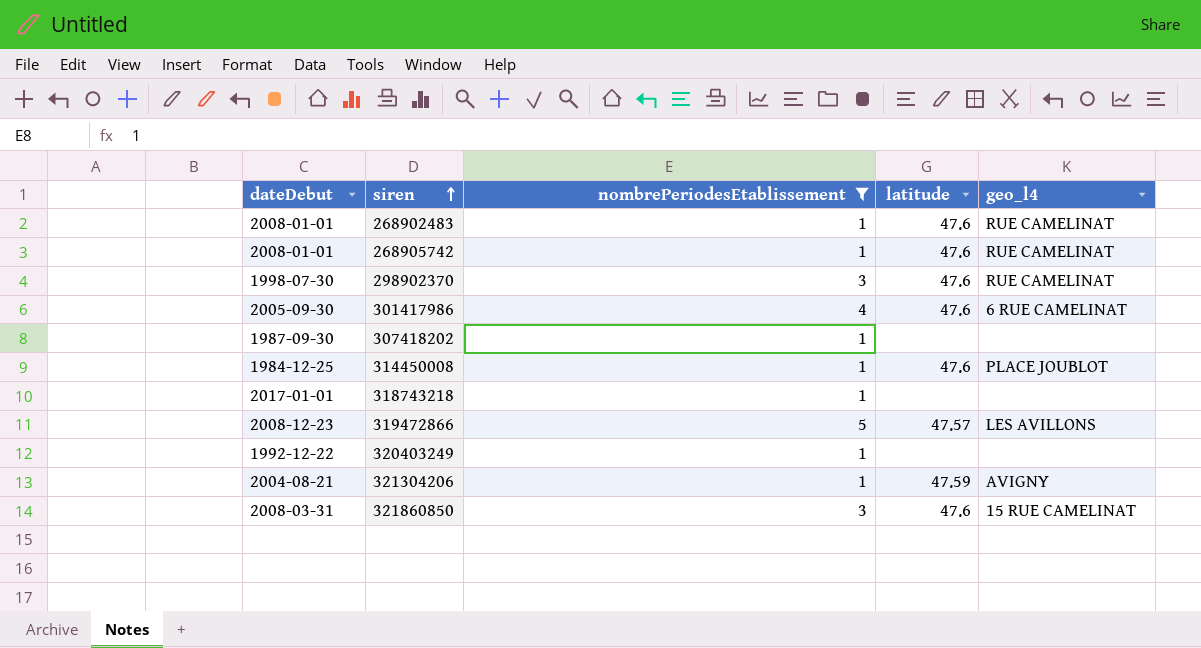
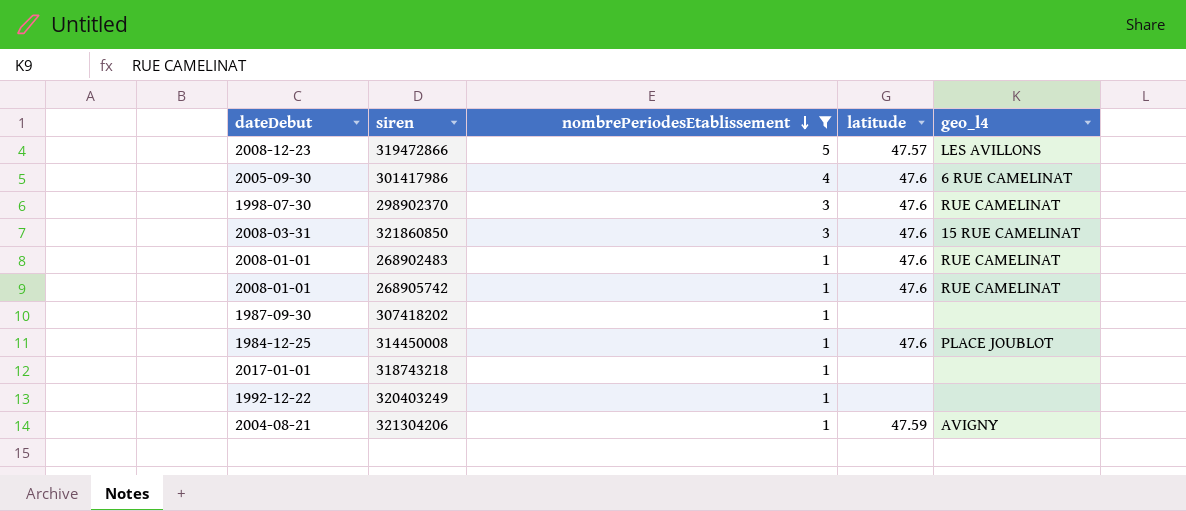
row order: siren ascending -> nombrePeriodesEtablissement descending

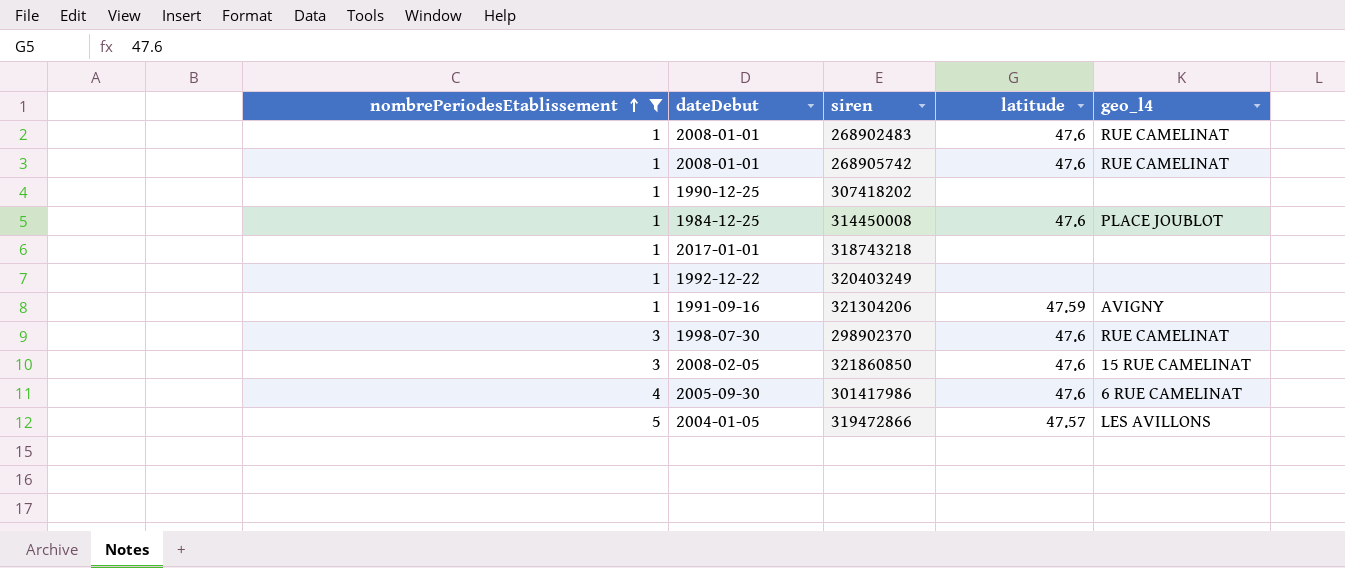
row order: nombrePeriodesEtablissement descending -> nombrePeriodesEtablissement ascending
column nombrePeriodesEtablissement | position: 3 -> 1
307418202 | dateDebut: 1987-09-30 -> 1990-12-25
321304206 | dateDebut: 2004-08-21 -> 1991-09-16
321860850 | dateDebut: 2008-03-31 -> 2008-02-05
319472866 | dateDebut: 2008-12-23 -> 2004-01-05

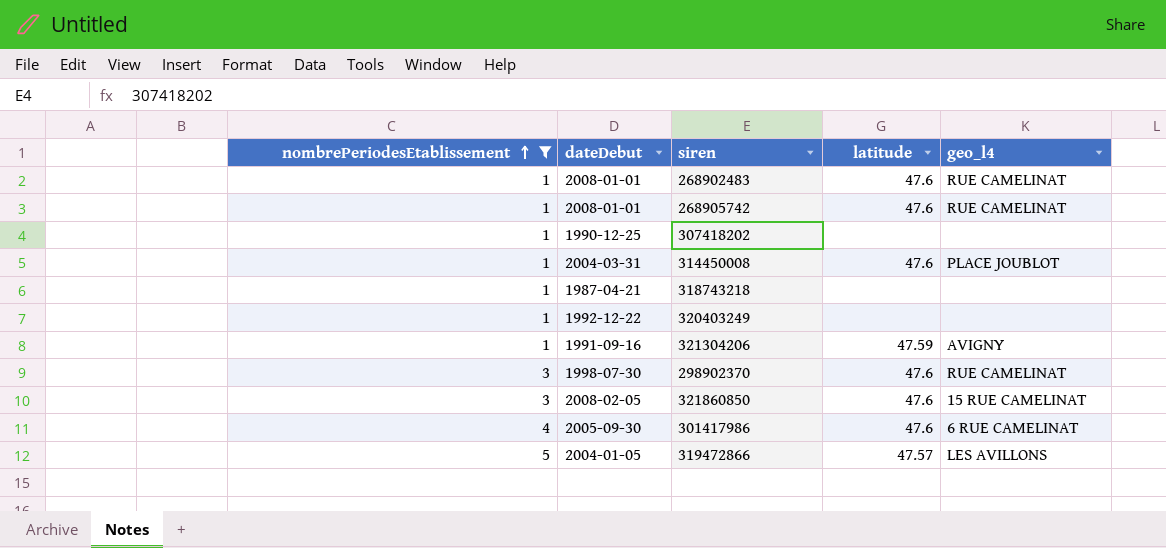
314450008 | dateDebut: 1984-12-25 -> 2004-03-31
318743218 | dateDebut: 2017-01-01 -> 1987-04-21

